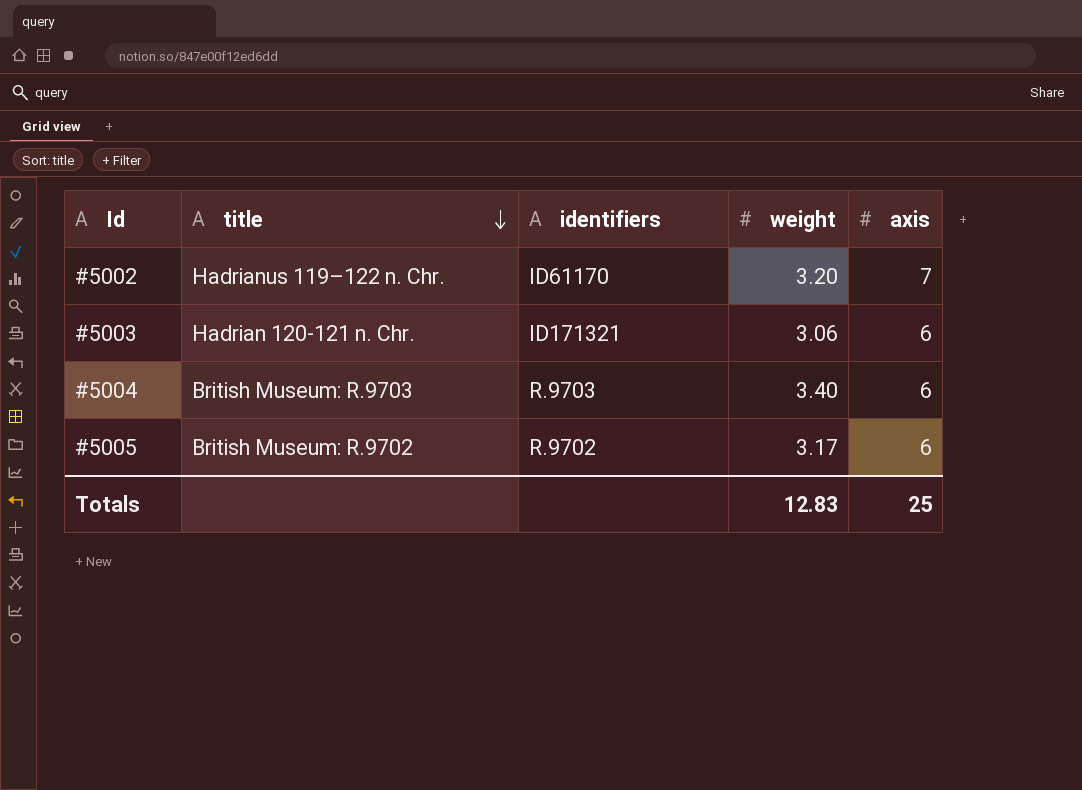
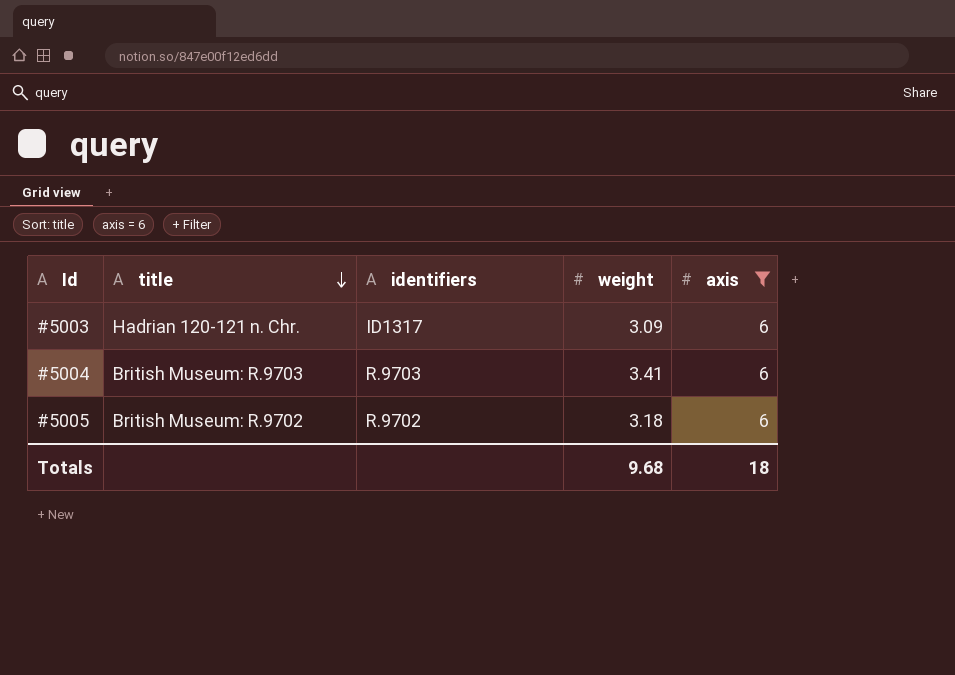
filter: none -> axis = 6
#5003 | identifiers: ID171321 -> ID1317
#5003 | weight: 3.06 -> 3.09
#5004 | weight: 3.40 -> 3.41
#5005 | weight: 3.17 -> 3.18
Totals | weight: 12.83 -> 9.68
Totals | axis: 25 -> 18

